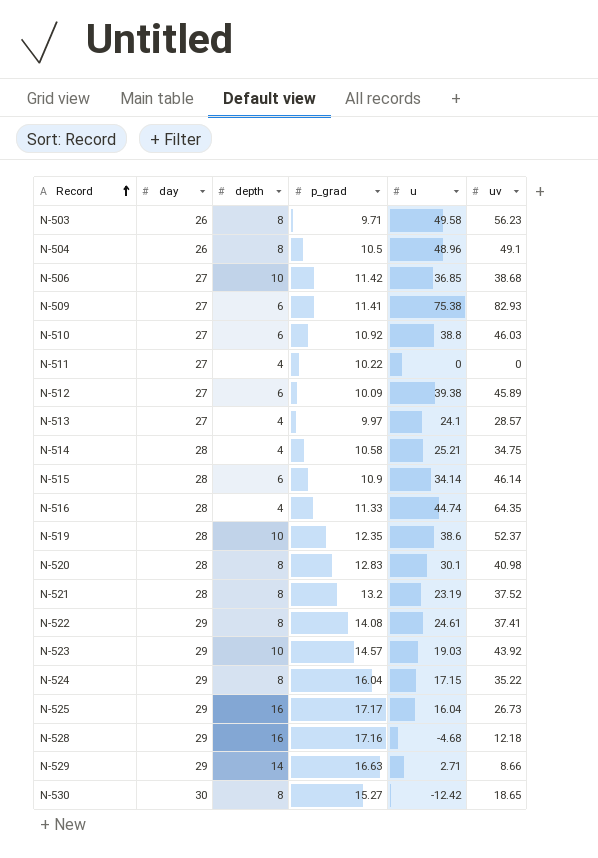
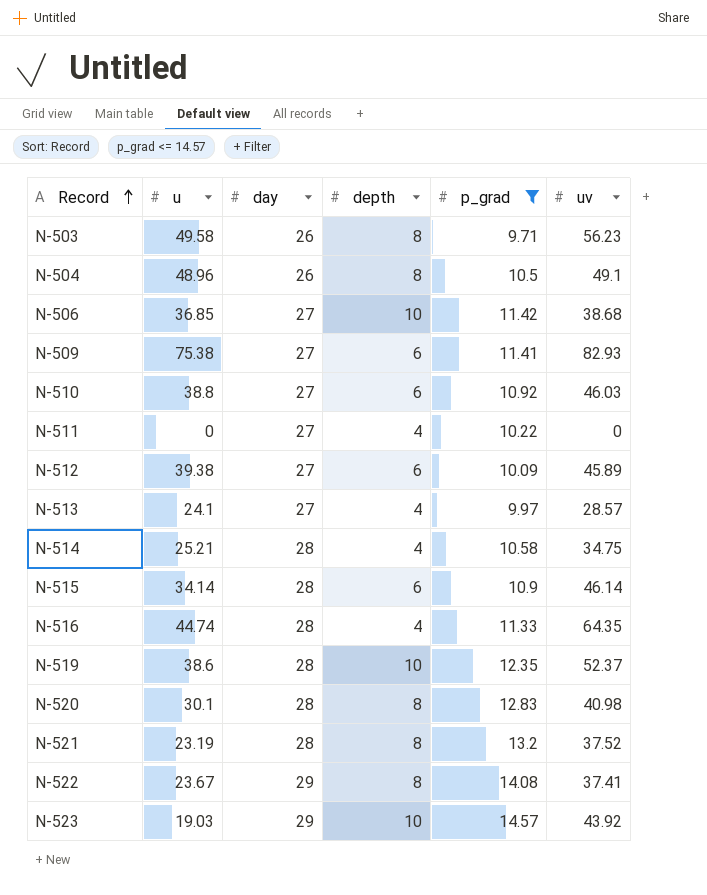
filter: none -> p_grad <= 14.57
column u | position: 5 -> 2
N-522 | u: 24.61 -> 23.67

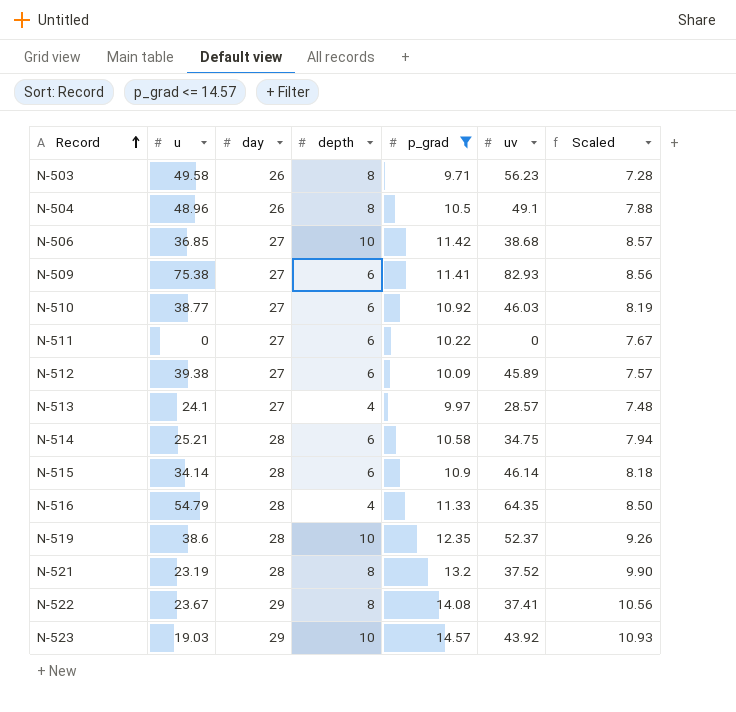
column Scaled | formula: none -> [p_grad] * 0.75
row N-520: 30.1 | 28 | 8 | 12.83 | 40.98 -> none
N-510 | u: 38.8 -> 38.77
N-511 | depth: 4 -> 6
N-514 | depth: 4 -> 6
N-516 | u: 44.74 -> 54.79

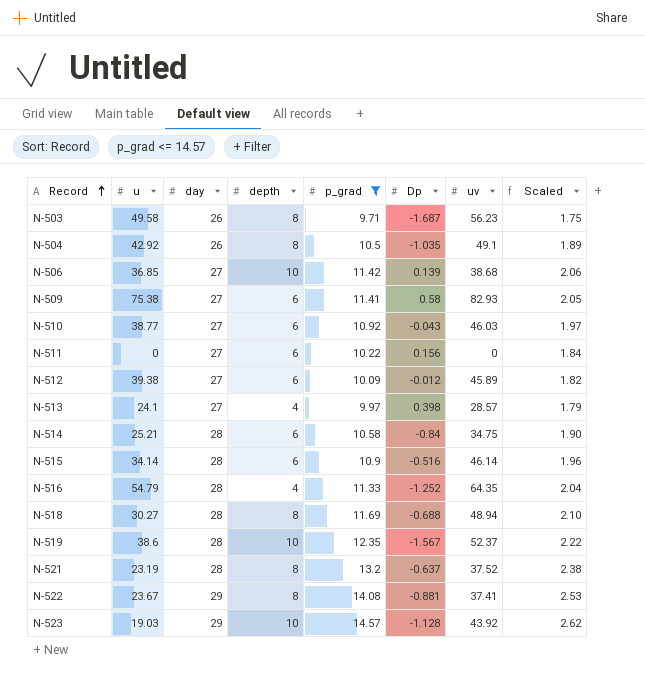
column Dp | position: none -> 6
column Scaled | formula: [p_grad] * 0.75 -> [p_grad] * 0.18
N-504 | u: 48.96 -> 42.92
row N-518: none -> 30.27 | 28 | 8 | 11.69 | -0.688 | 48.94 | 2.10

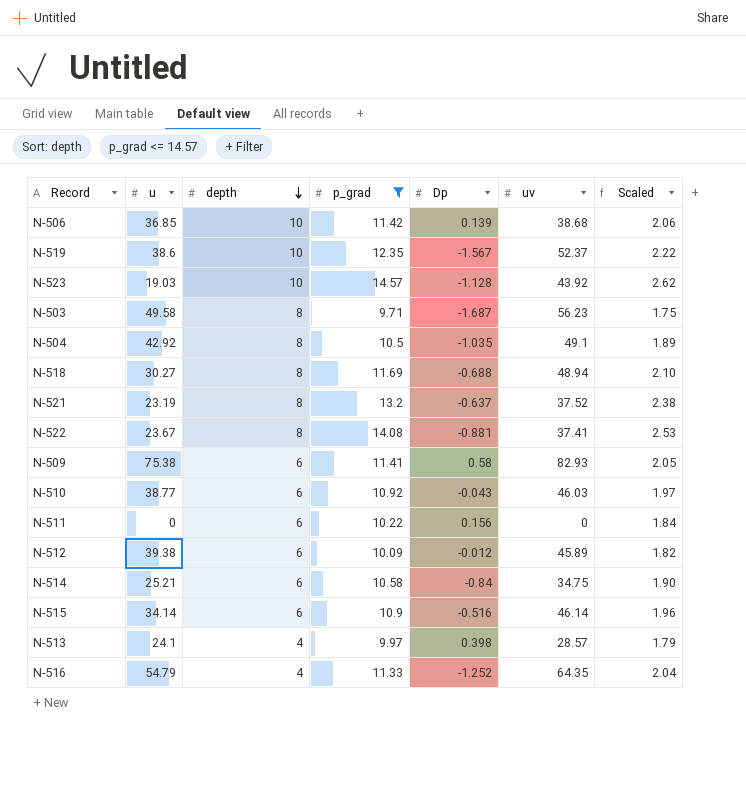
row order: Record ascending -> depth descending
column day | position: 3 -> none

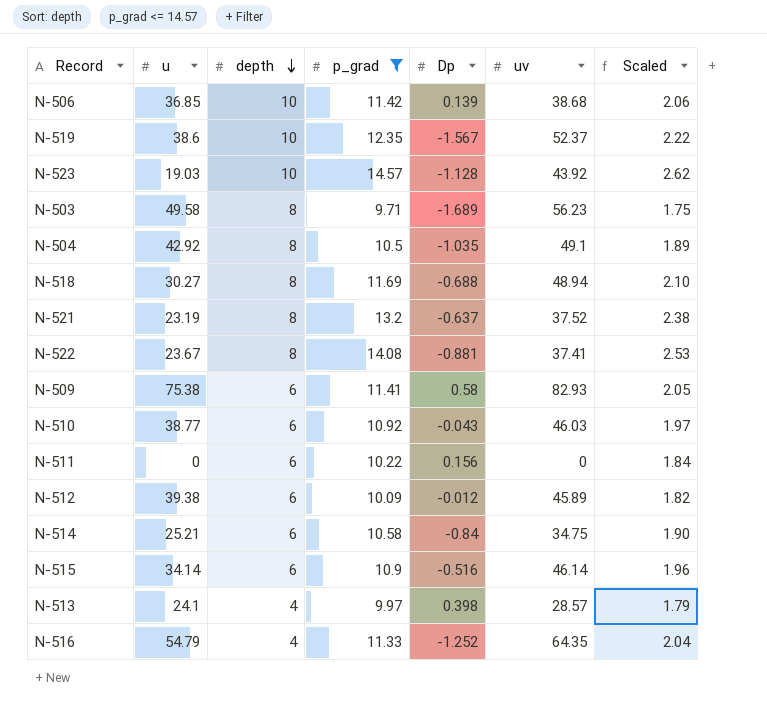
N-503 | Dp: -1.687 -> -1.689

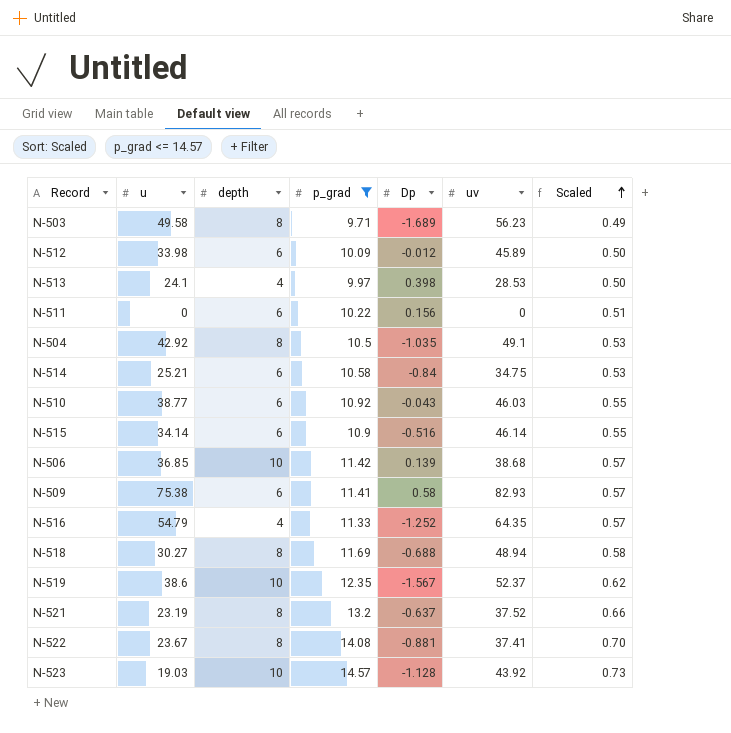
row order: depth descending -> Scaled ascending
column Scaled | formula: [p_grad] * 0.18 -> [p_grad] * 0.05
N-512 | u: 39.38 -> 33.98
N-513 | uv: 28.57 -> 28.53

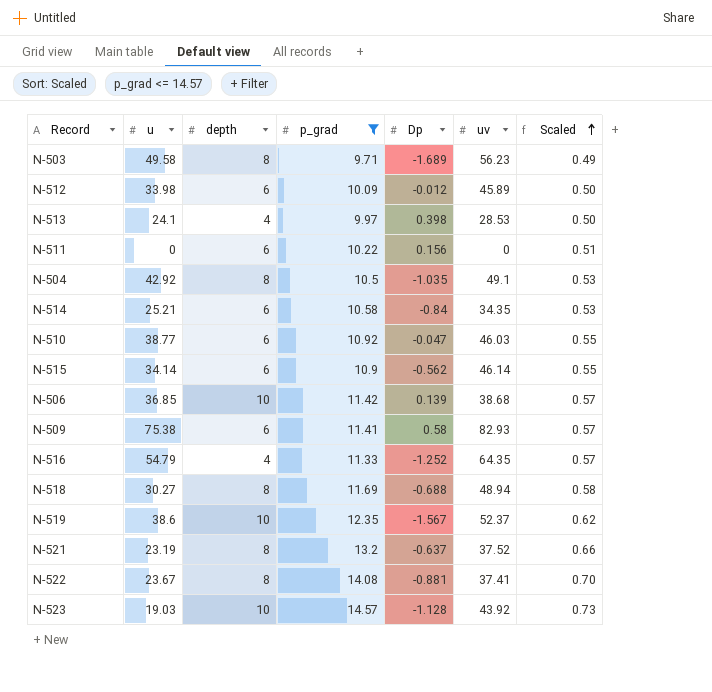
N-514 | uv: 34.75 -> 34.35
N-510 | Dp: -0.043 -> -0.047
N-515 | Dp: -0.516 -> -0.562

